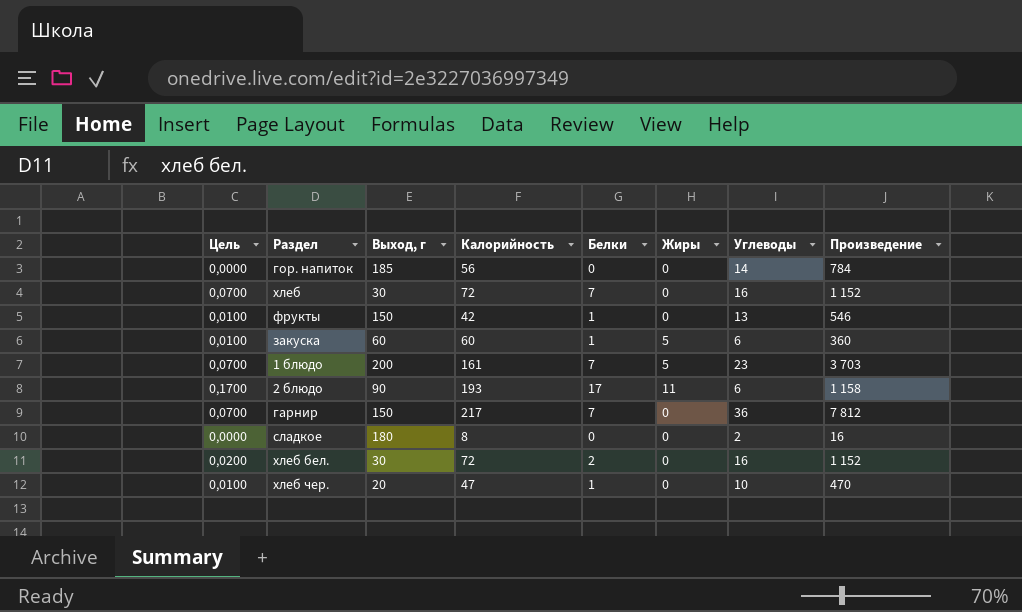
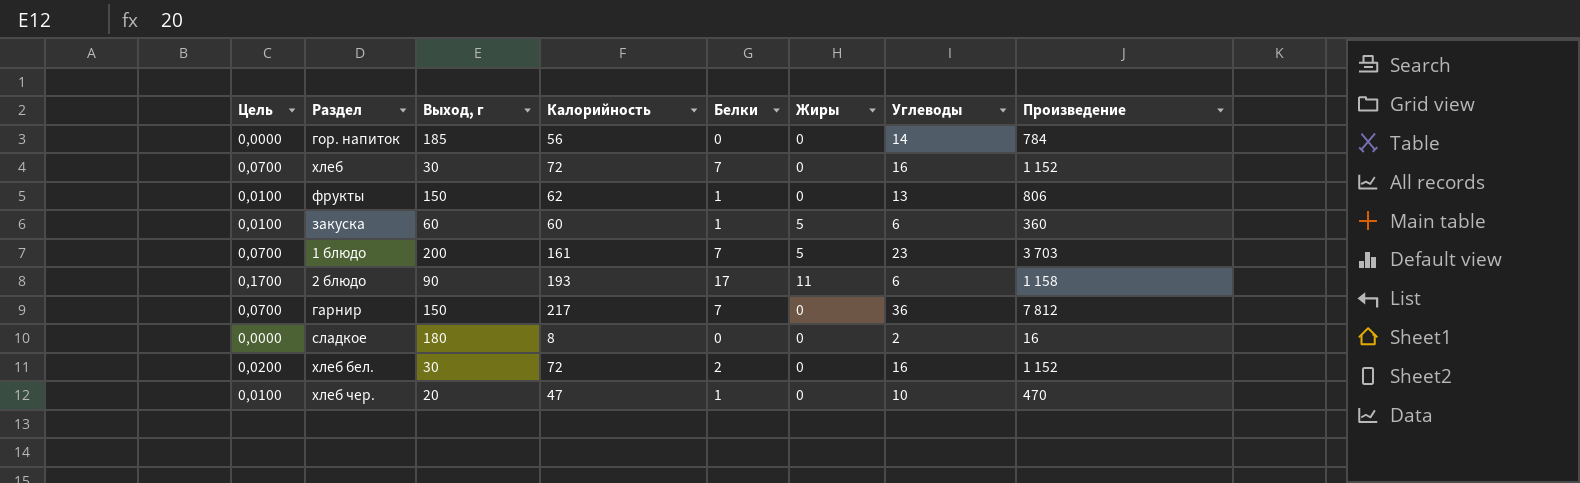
фрукты | Калорийность: 42 -> 62
фрукты | Произведение: 546 -> 806

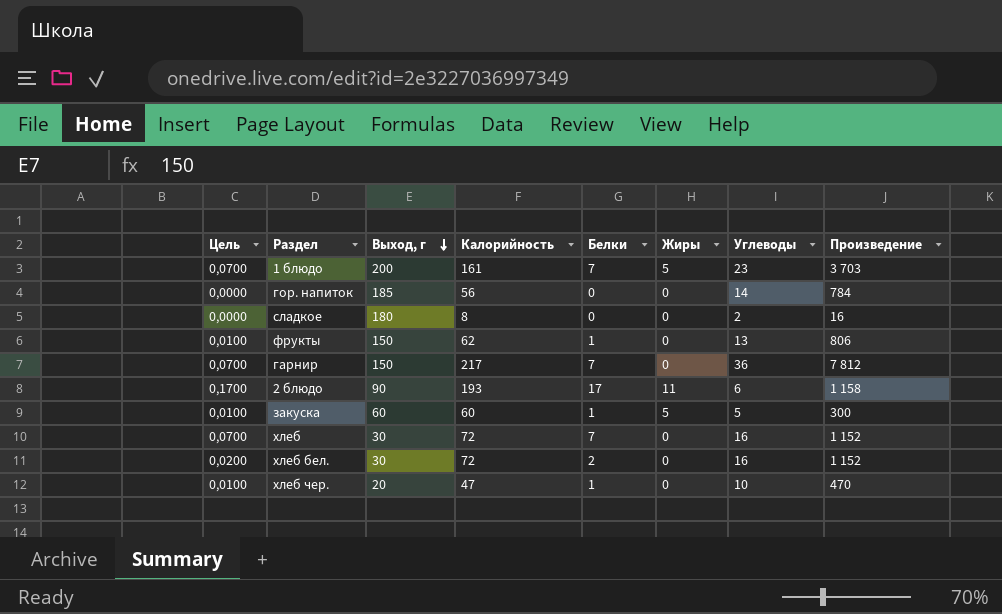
row order: none -> Выход, г descending
закуска | Углеводы: 6 -> 5
закуска | Произведение: 360 -> 300

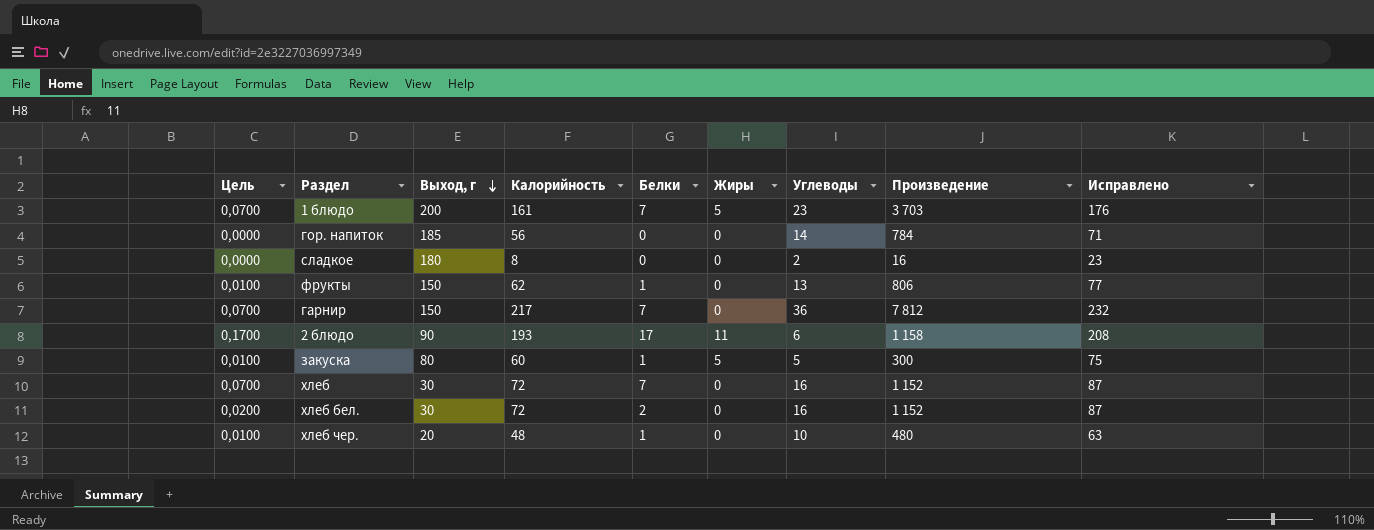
column Исправлено | formula: none -> [Калорийность] + 15
закуска | Выход, г: 60 -> 80
хлеб чер. | Калорийность: 47 -> 48
хлеб чер. | Произведение: 470 -> 480

